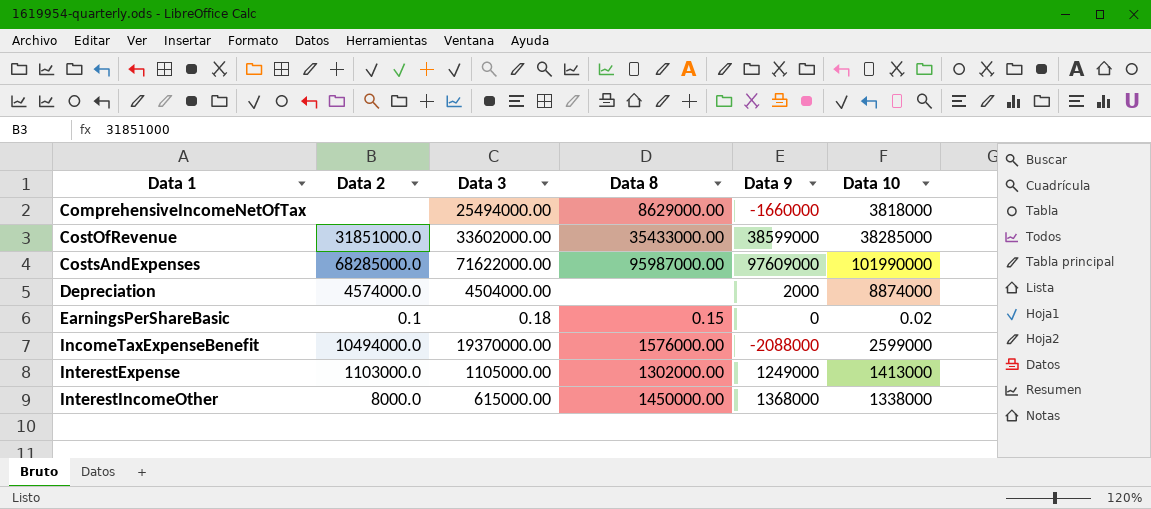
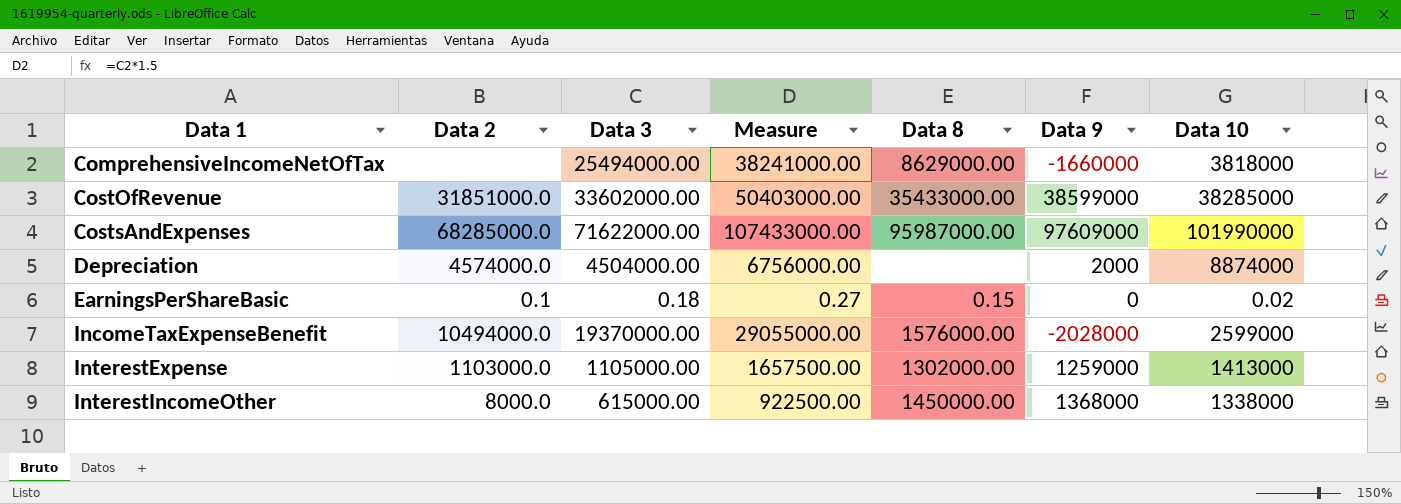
column Measure | formula: none -> [Data 3] * 1.5
IncomeTaxExpenseBenefit | Data 9: -2088000 -> -2028000
InterestExpense | Data 9: 1249000 -> 1259000

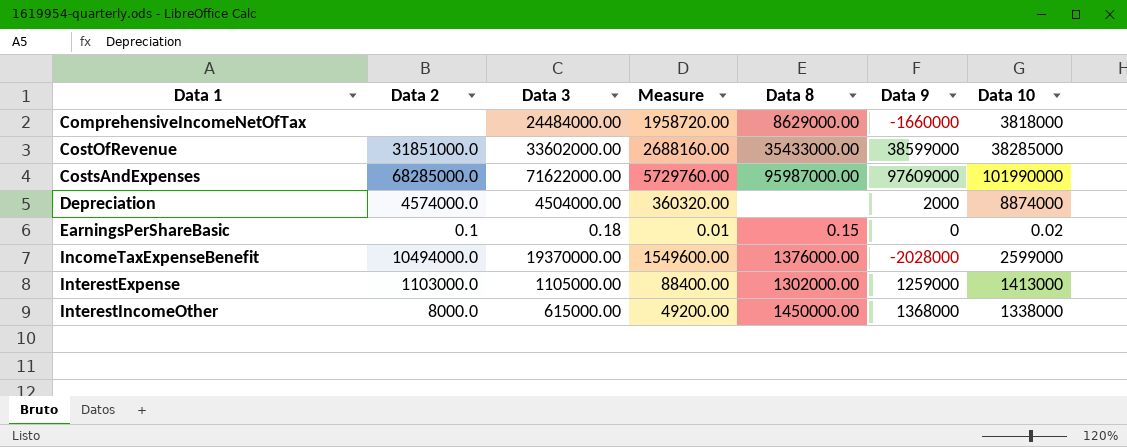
column Measure | formula: [Data 3] * 1.5 -> [Data 3] * 0.08
ComprehensiveIncomeNetOfTax | Data 3: 25494000.00 -> 24484000.00
IncomeTaxExpenseBenefit | Data 8: 1576000.00 -> 1376000.00

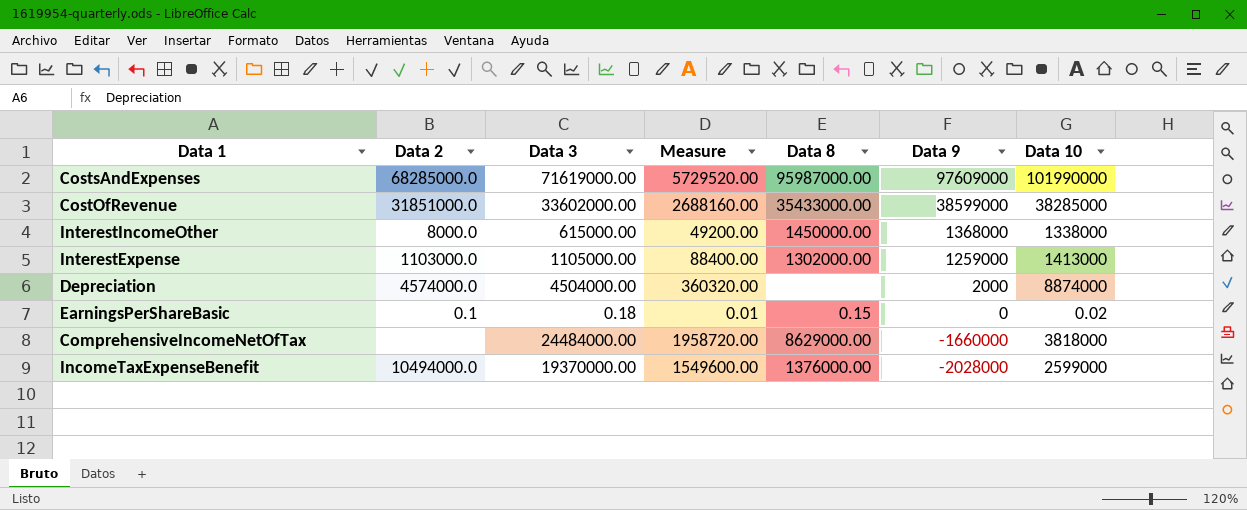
row order: Data 1 ascending -> Data 9 descending
CostsAndExpenses | Data 3: 71622000.00 -> 71619000.00
CostsAndExpenses | Measure: 5729760.00 -> 5729520.00

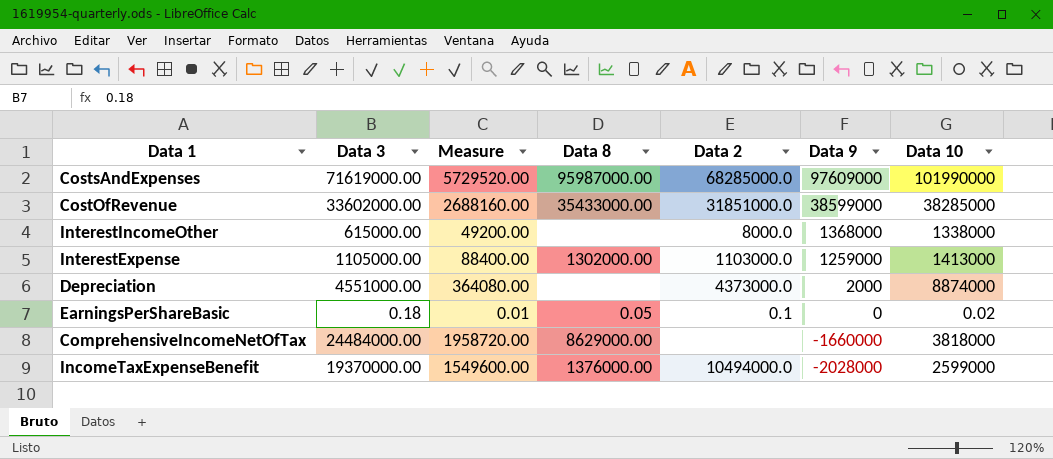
column Data 2 | position: 2 -> 5
InterestIncomeOther | Data 8: 1450000.00 -> none
Depreciation | Data 3: 4504000.00 -> 4551000.00
Depreciation | Measure: 360320.00 -> 364080.00
Depreciation | Data 2: 4574000.0 -> 4373000.0
EarningsPerShareBasic | Data 8: 0.15 -> 0.05

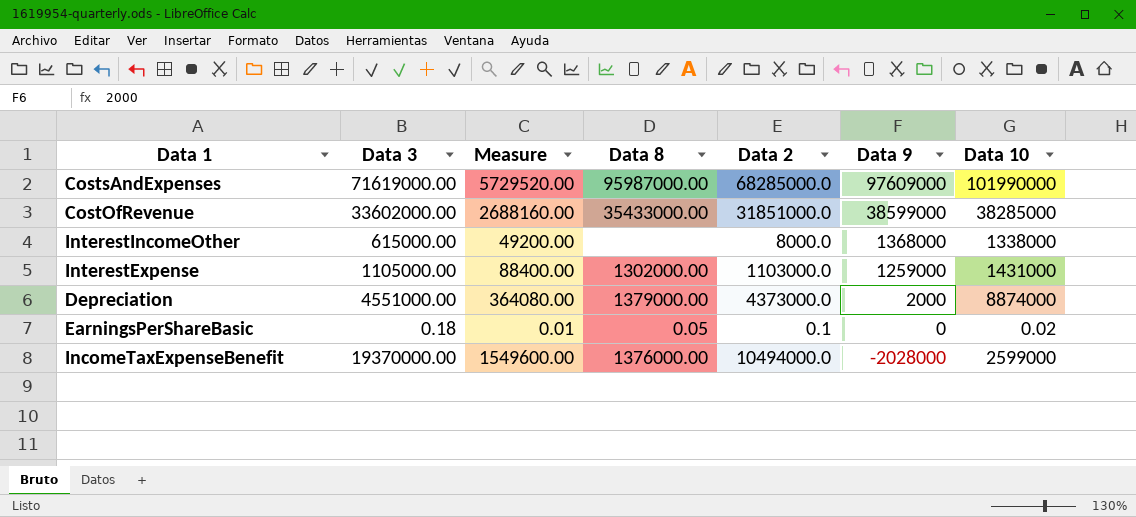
row ComprehensiveIncomeNetOfTax: 24484000.00 | 1958720.00 | 8629000.00 | none | -1660000 | 3818000 -> none
InterestExpense | Data 10: 1413000 -> 1431000
Depreciation | Data 8: none -> 1379000.00

